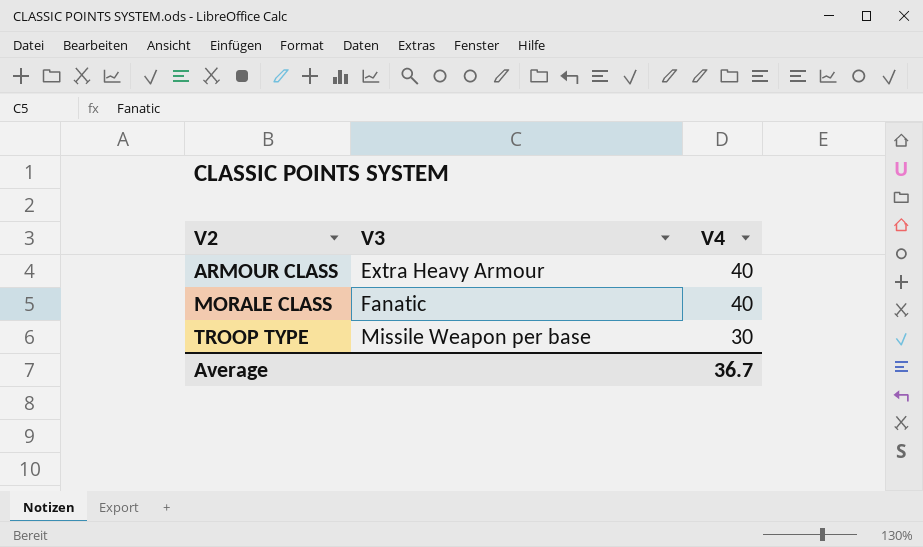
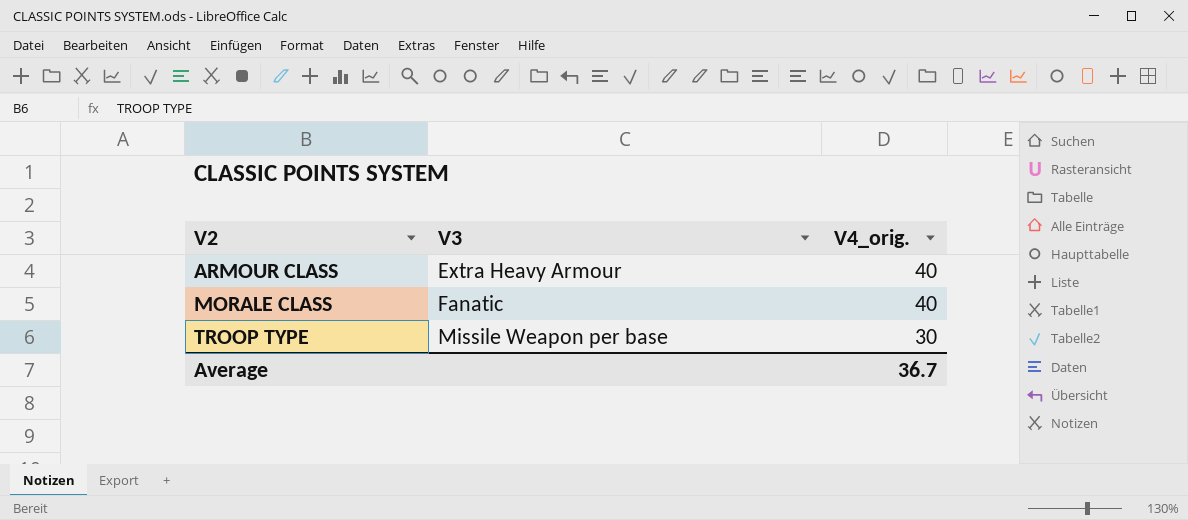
column name: V4 -> V4_orig.

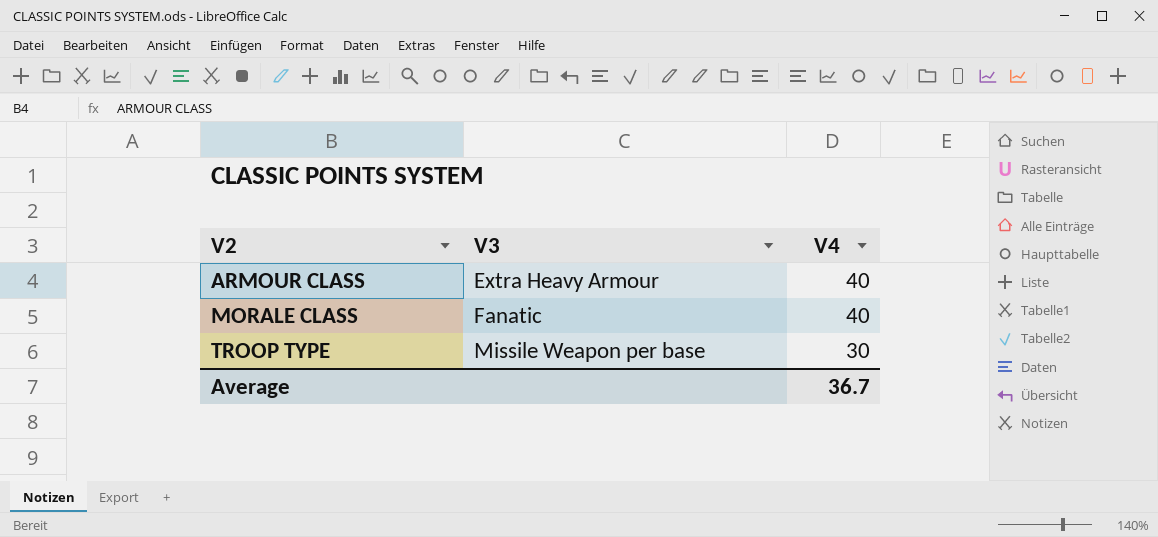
column name: V4_orig. -> V4

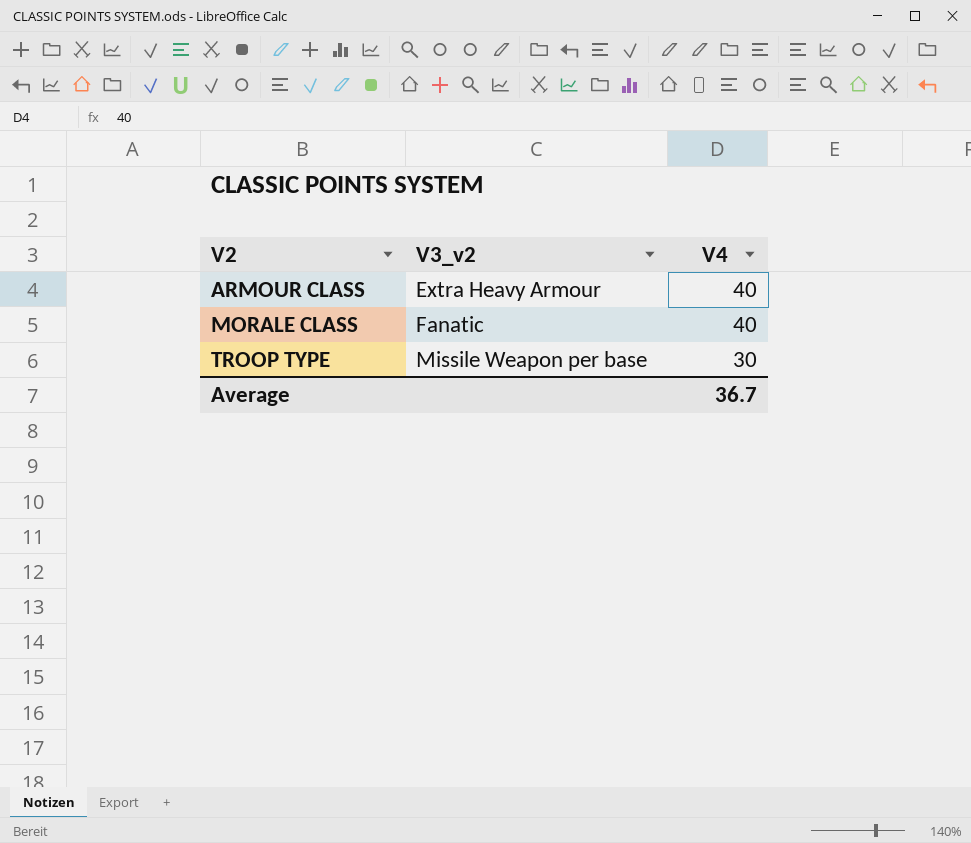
column name: V3 -> V3_v2

